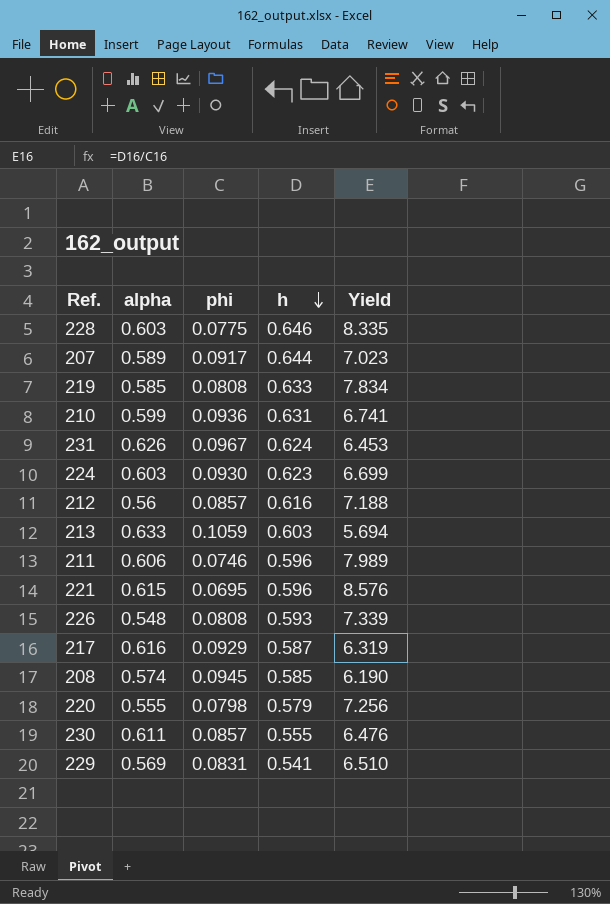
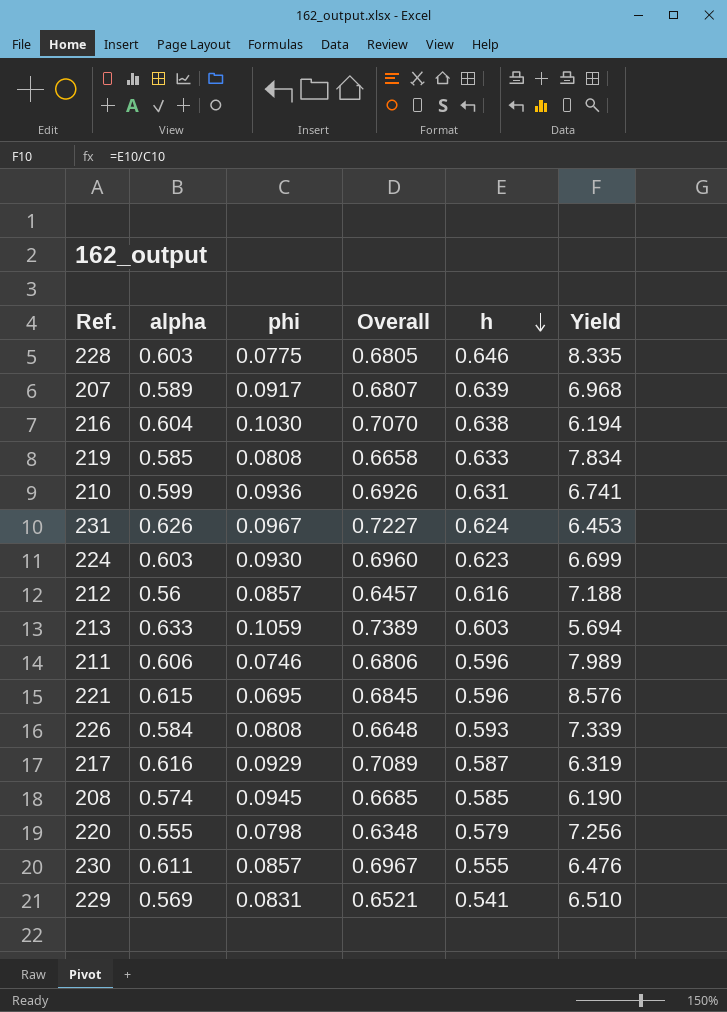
column Overall | formula: none -> [alpha] + [phi]
207 | h: 0.644 -> 0.639
207 | Yield: 7.023 -> 6.968
row 216: none -> 0.604 | 0.1030 | 0.7070 | 0.638 | 6.194
226 | alpha: 0.548 -> 0.584

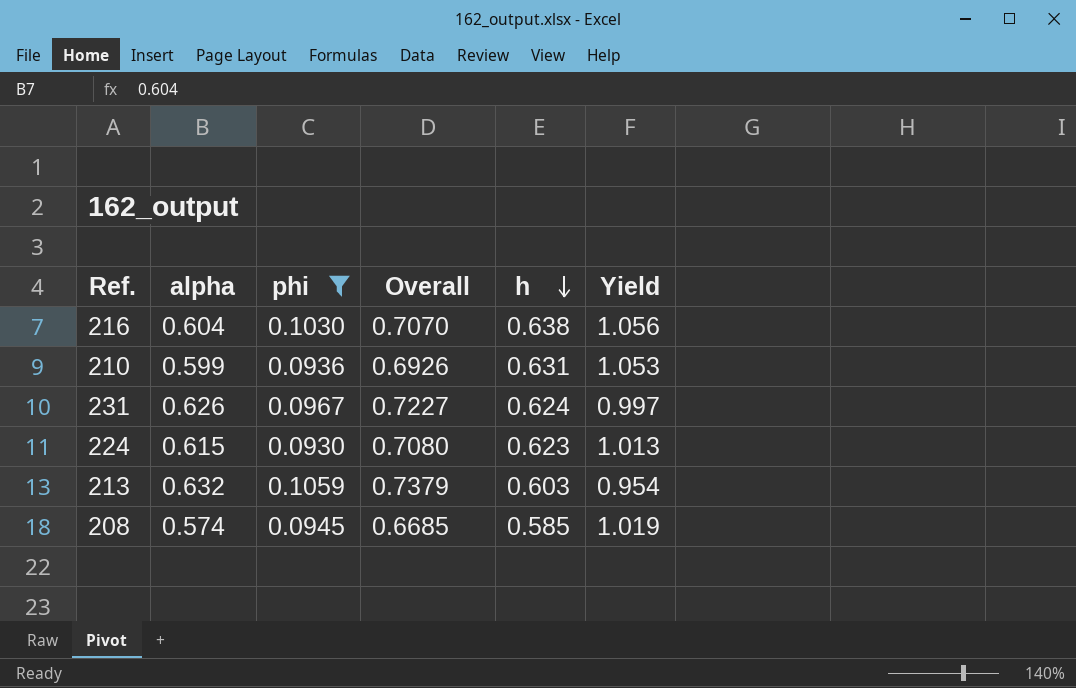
filter: none -> phi >= 0.0930
column Yield | formula: [h] / [phi] -> [h] / [alpha]
224 | alpha: 0.603 -> 0.615
224 | Overall: 0.6960 -> 0.7080
213 | alpha: 0.633 -> 0.632
213 | Overall: 0.7389 -> 0.7379

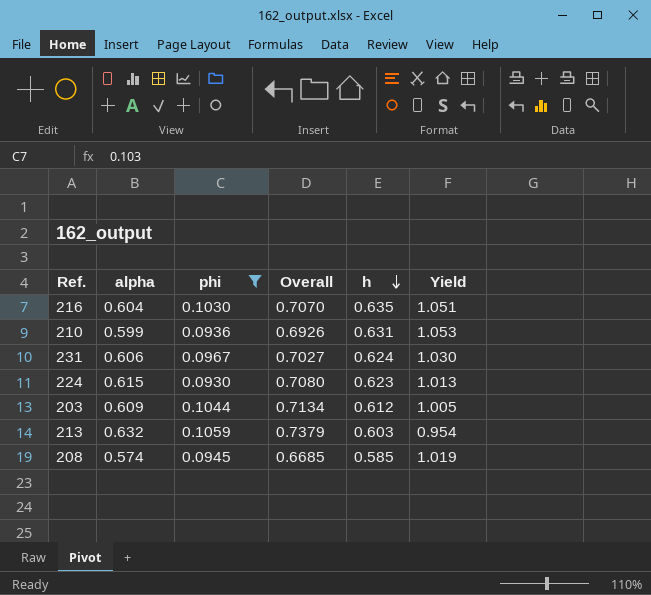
216 | h: 0.638 -> 0.635
216 | Yield: 1.056 -> 1.051
231 | alpha: 0.626 -> 0.606
231 | Overall: 0.7227 -> 0.7027
231 | Yield: 0.997 -> 1.030
row 203: none -> 0.609 | 0.1044 | 0.7134 | 0.612 | 1.005

